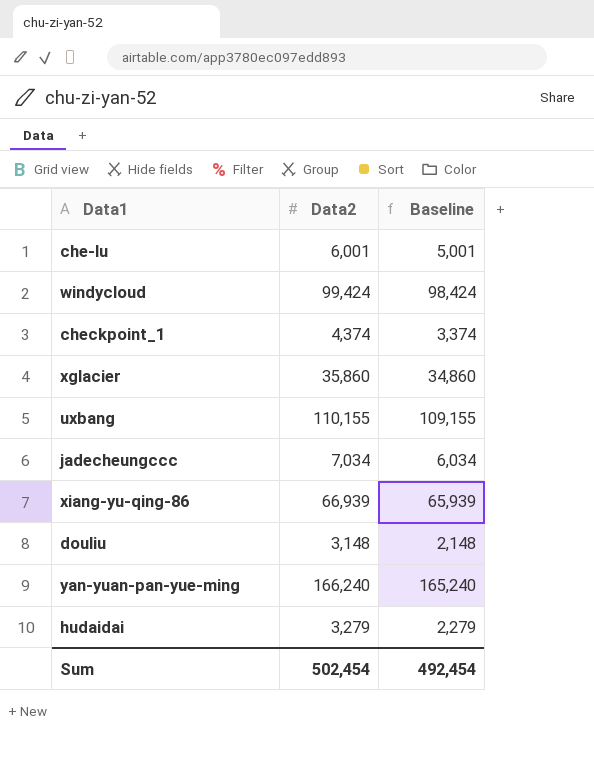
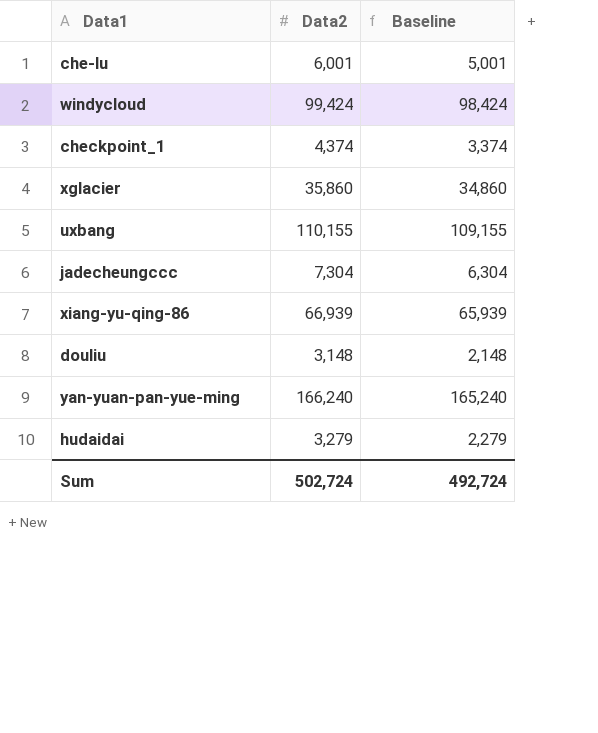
jadecheungccc | Data2: 7,034 -> 7,304
jadecheungccc | Baseline: 6,034 -> 6,304
Sum | Data2: 502,454 -> 502,724
Sum | Baseline: 492,454 -> 492,724

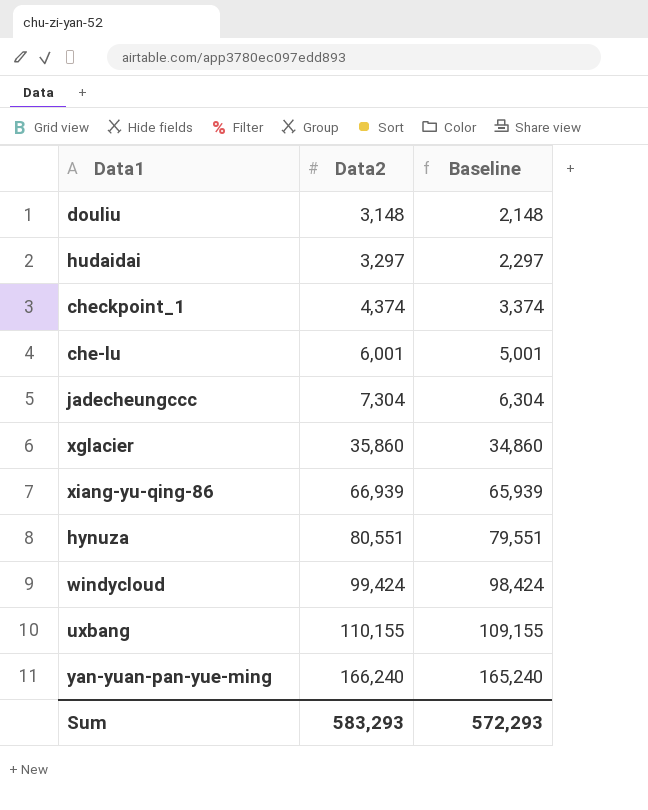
row order: none -> Data2 ascending
hudaidai | Data2: 3,279 -> 3,297
hudaidai | Baseline: 2,279 -> 2,297
row hynuza: none -> 80,551 | 79,551
Sum | Data2: 502,724 -> 583,293
Sum | Baseline: 492,724 -> 572,293

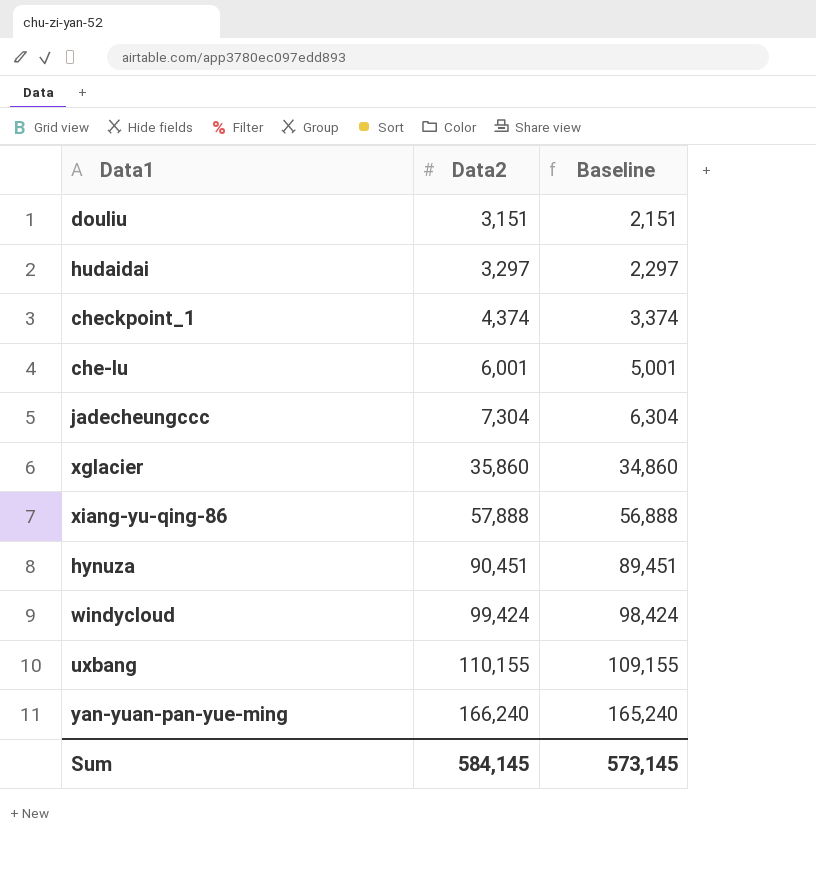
douliu | Data2: 3,148 -> 3,151
douliu | Baseline: 2,148 -> 2,151
xiang-yu-qing-86 | Data2: 66,939 -> 57,888
xiang-yu-qing-86 | Baseline: 65,939 -> 56,888
hynuza | Data2: 80,551 -> 90,451
hynuza | Baseline: 79,551 -> 89,451
Sum | Data2: 583,293 -> 584,145
Sum | Baseline: 572,293 -> 573,145

